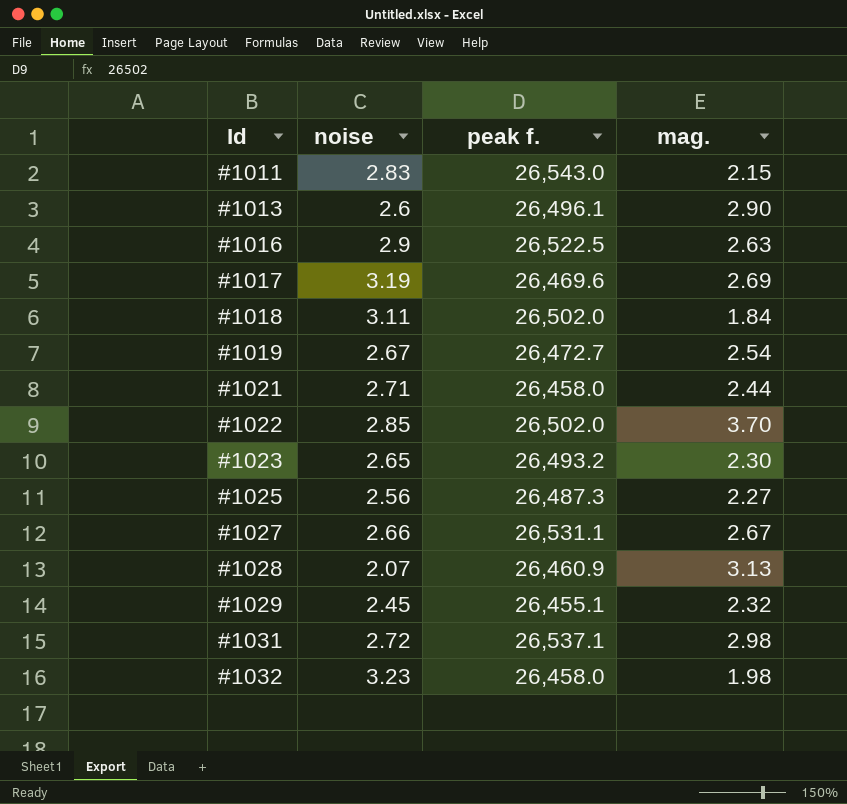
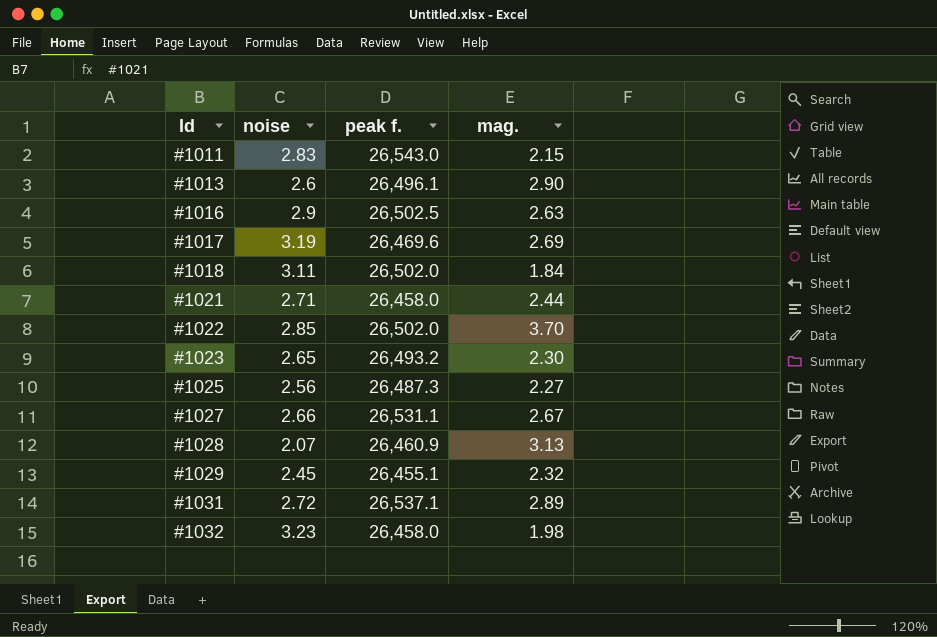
row #1019: 2.67 | 26,472.7 | 2.54 -> none
#1016 | peak f.: 26,522.5 -> 26,502.5
#1031 | mag.: 2.98 -> 2.89

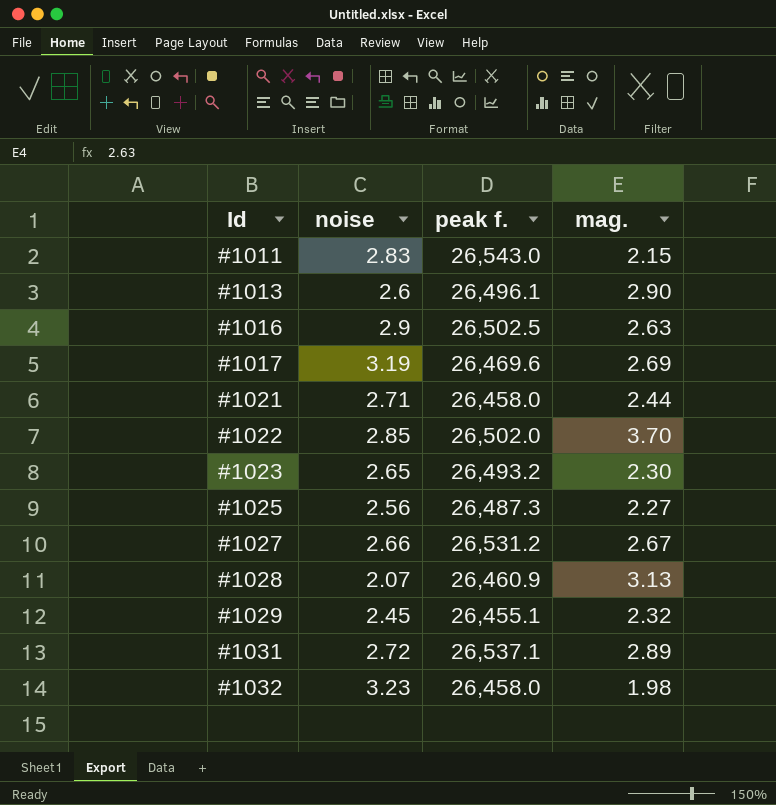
row #1018: 3.11 | 26,502.0 | 1.84 -> none
#1027 | peak f.: 26,531.1 -> 26,531.2

